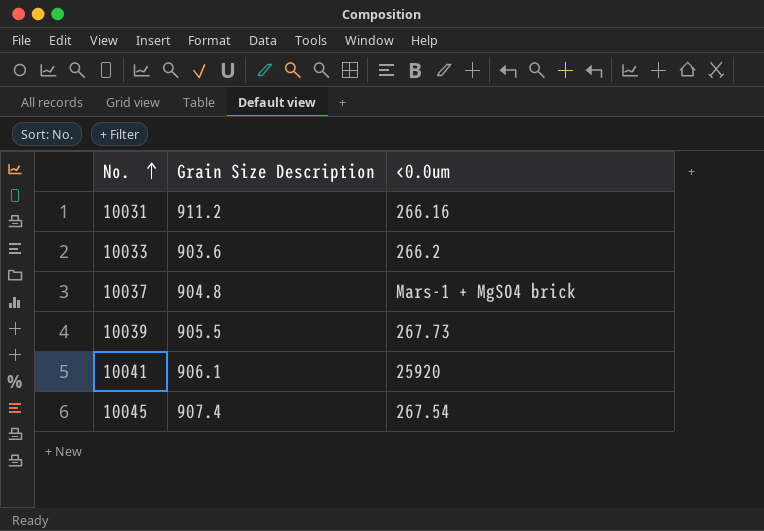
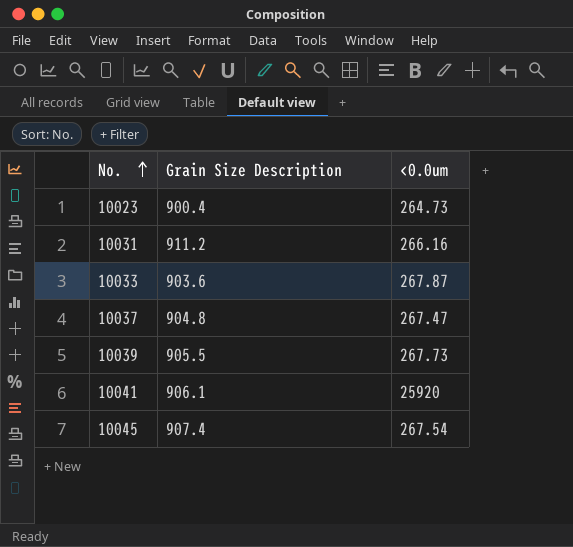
row 10023: none -> 900.4 | 264.73
10033 | <0.0um: 266.2 -> 267.87
10037 | <0.0um: Mars-1 + MgSO4 brick -> 267.47

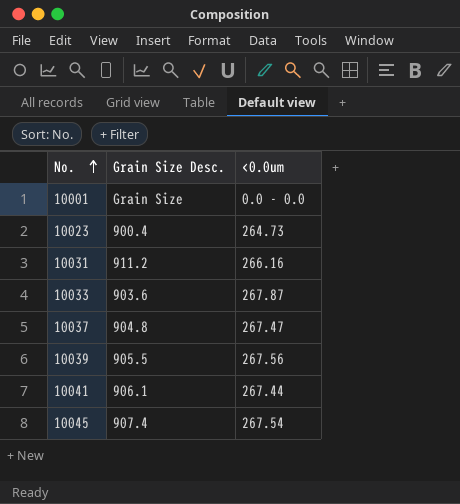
column name: Grain Size Description -> Grain Size Desc.
row 10001: none -> Grain Size | 0.0 - 0.0
10039 | <0.0um: 267.73 -> 267.56
10041 | <0.0um: 25920 -> 267.44

